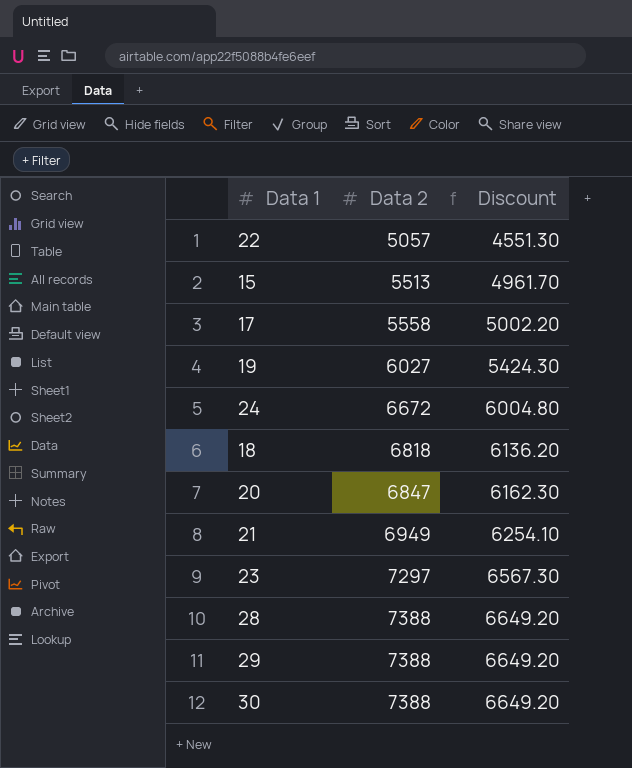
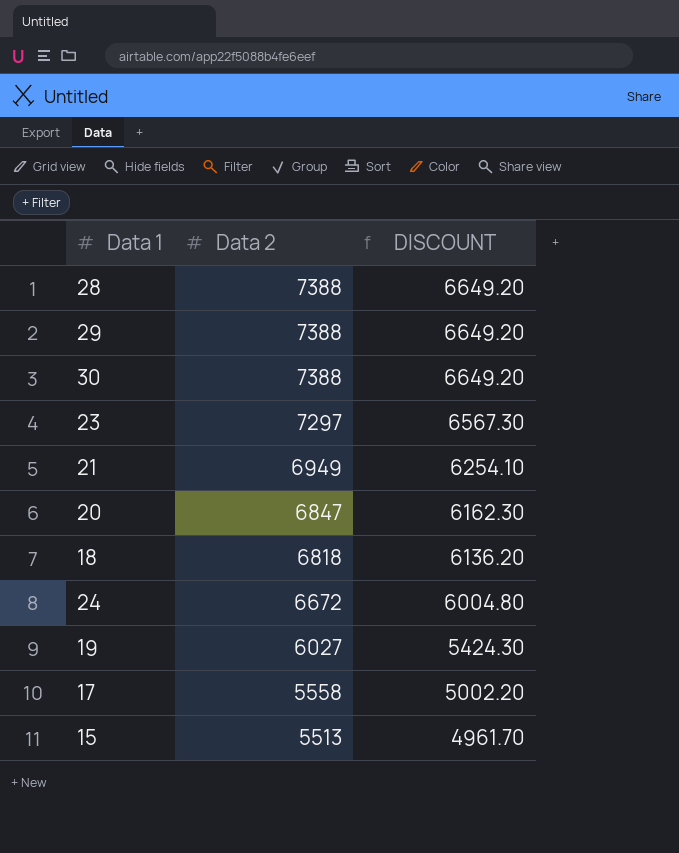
row order: Data 2 ascending -> Data 2 descending
column name: Discount -> DISCOUNT
row 22: 5057 | 4551.30 -> none

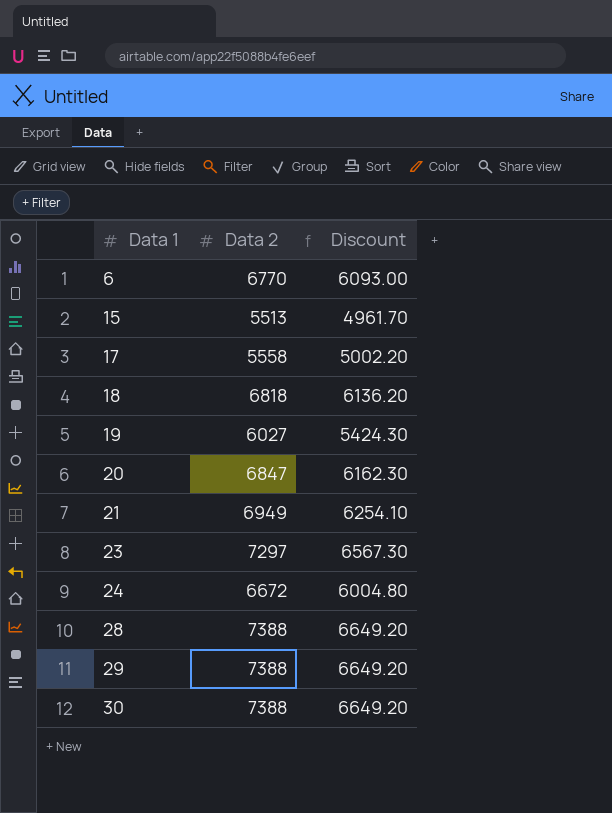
row order: Data 2 descending -> Data 1 ascending
column name: DISCOUNT -> Discount
row 6: none -> 6770 | 6093.00

